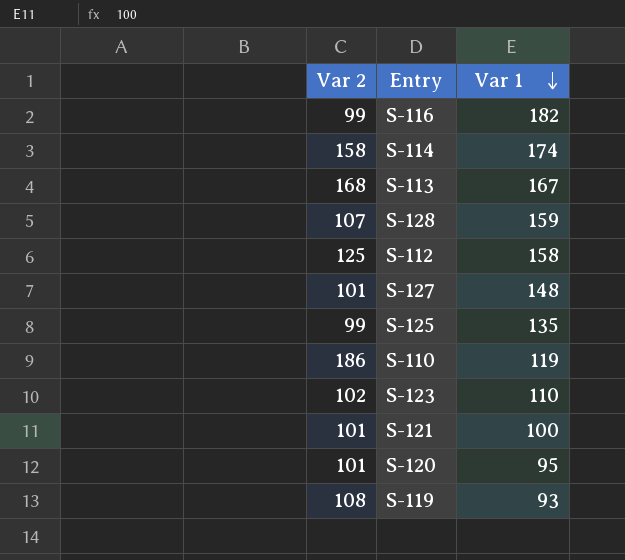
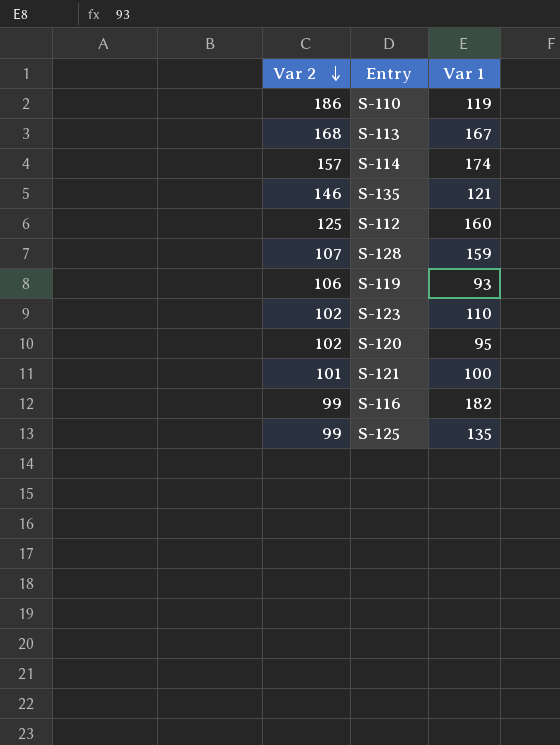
row order: Var 1 descending -> Var 2 descending
row S-127: 101 | 148 -> none
S-114 | Var 2: 158 -> 157
row S-135: none -> 146 | 121
S-112 | Var 1: 158 -> 160
S-119 | Var 2: 108 -> 106
S-120 | Var 2: 101 -> 102

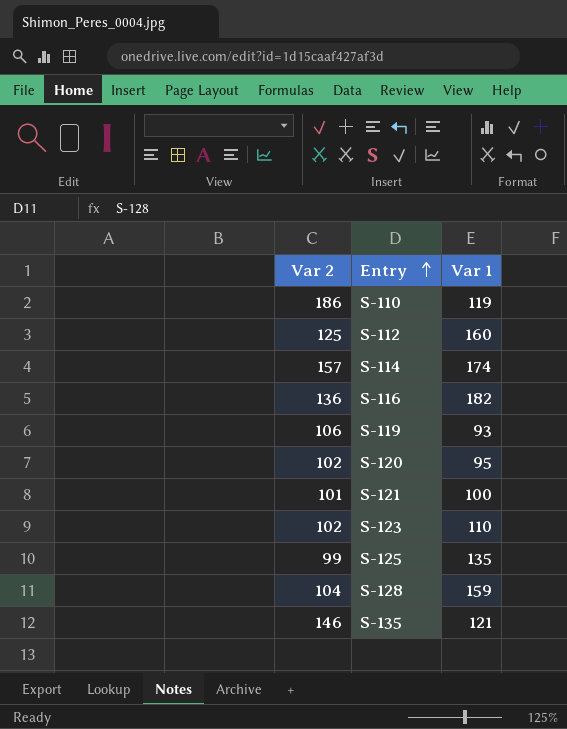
row order: Var 2 descending -> Entry ascending
row S-113: 168 | 167 -> none
S-116 | Var 2: 99 -> 136
S-128 | Var 2: 107 -> 104

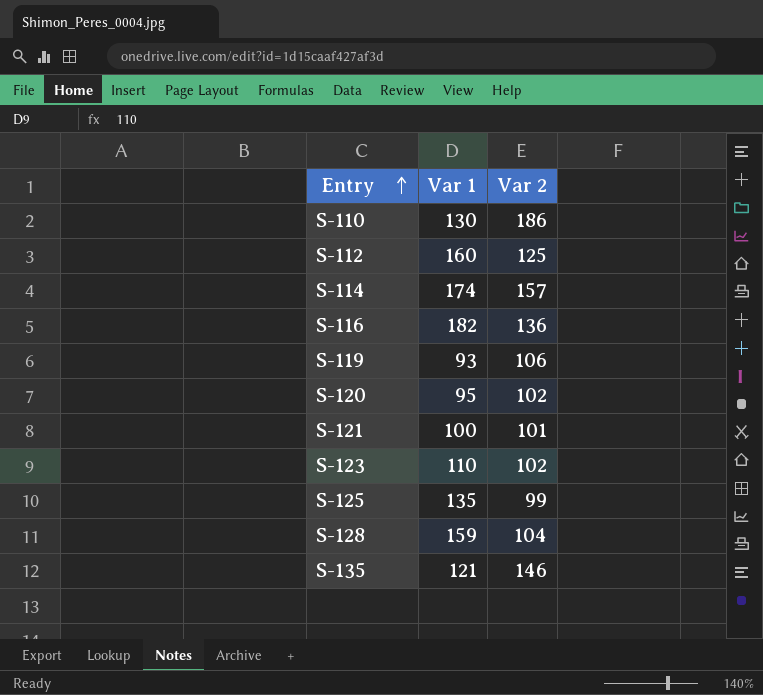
column Var 2 | position: 1 -> 3
S-110 | Var 1: 119 -> 130

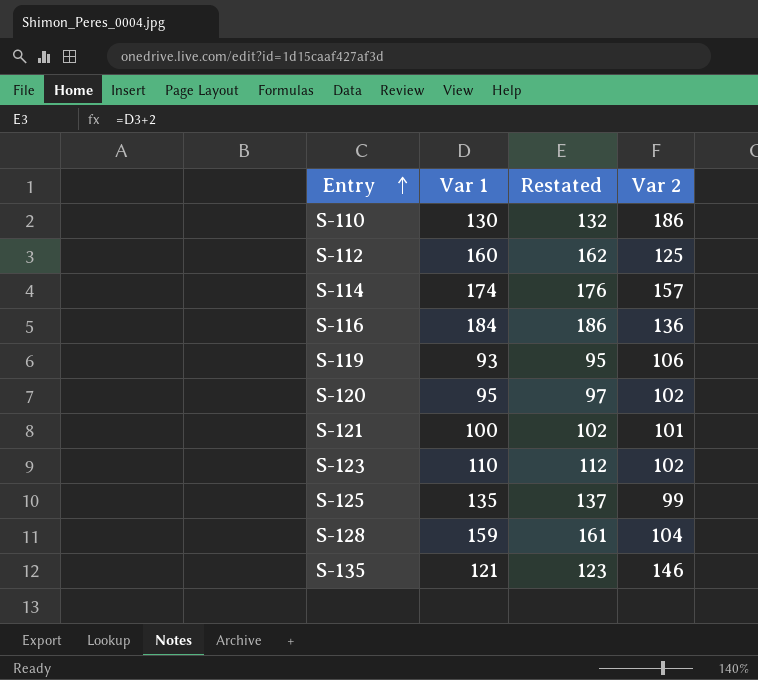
column Restated | formula: none -> [Var 1] + 2
S-116 | Var 1: 182 -> 184

